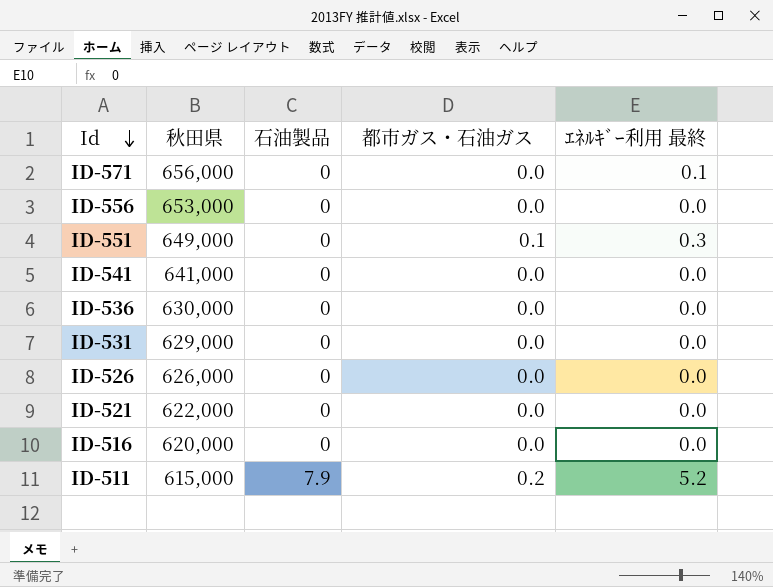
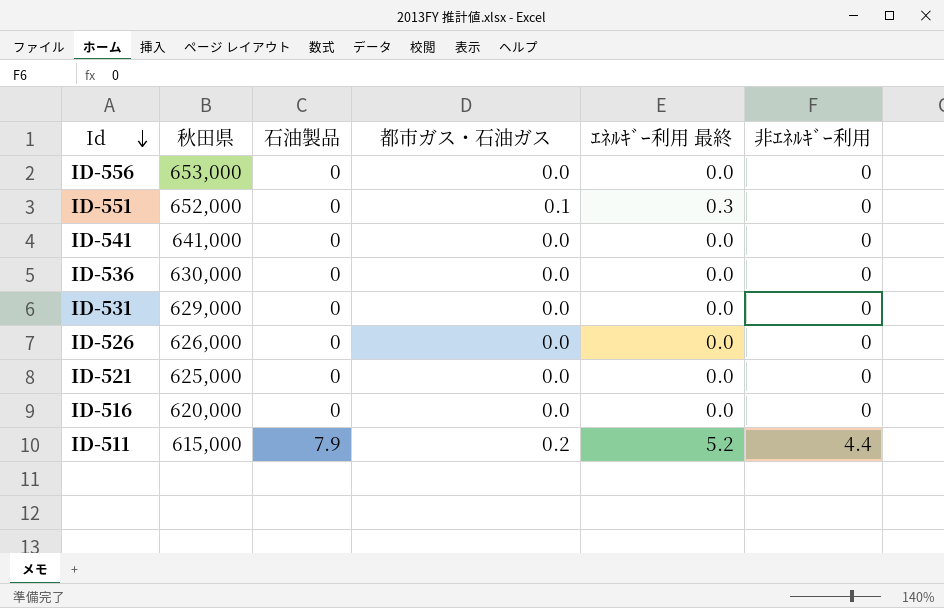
column 非ｴﾈﾙｷﾞｰ利用 | position: none -> 6
row ID-571: 656,000 | 0 | 0.0 | 0.1 -> none
ID-551 | 秋田県: 649,000 -> 652,000
ID-521 | 秋田県: 622,000 -> 625,000

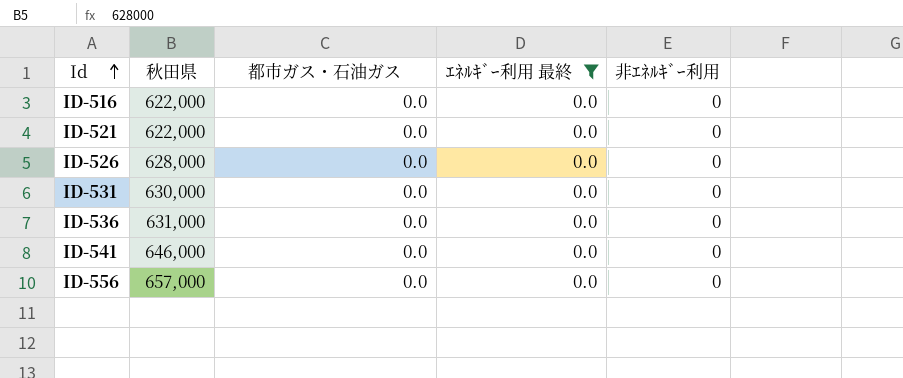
filter: none -> ｴﾈﾙｷﾞｰ利用 最終 = 0.0
row order: Id descending -> Id ascending
column 石油製品 | position: 3 -> none
ID-516 | 秋田県: 620,000 -> 622,000
ID-521 | 秋田県: 625,000 -> 622,000
ID-526 | 秋田県: 626,000 -> 628,000
ID-531 | 秋田県: 629,000 -> 630,000
ID-536 | 秋田県: 630,000 -> 631,000
ID-541 | 秋田県: 641,000 -> 646,000
ID-556 | 秋田県: 653,000 -> 657,000

